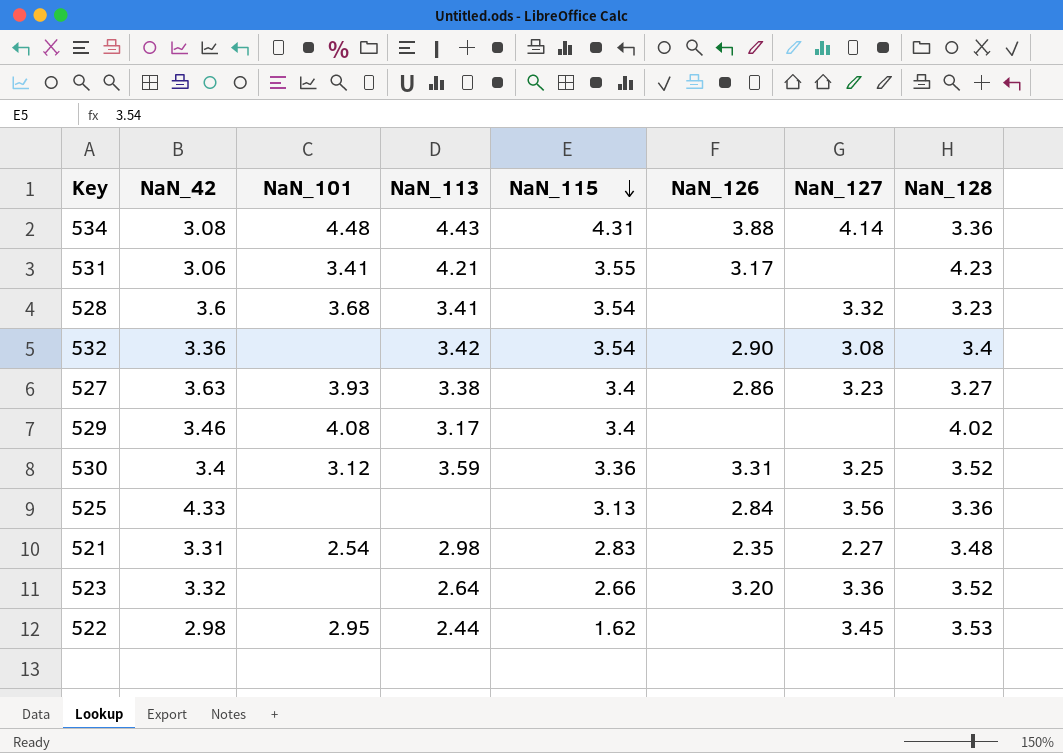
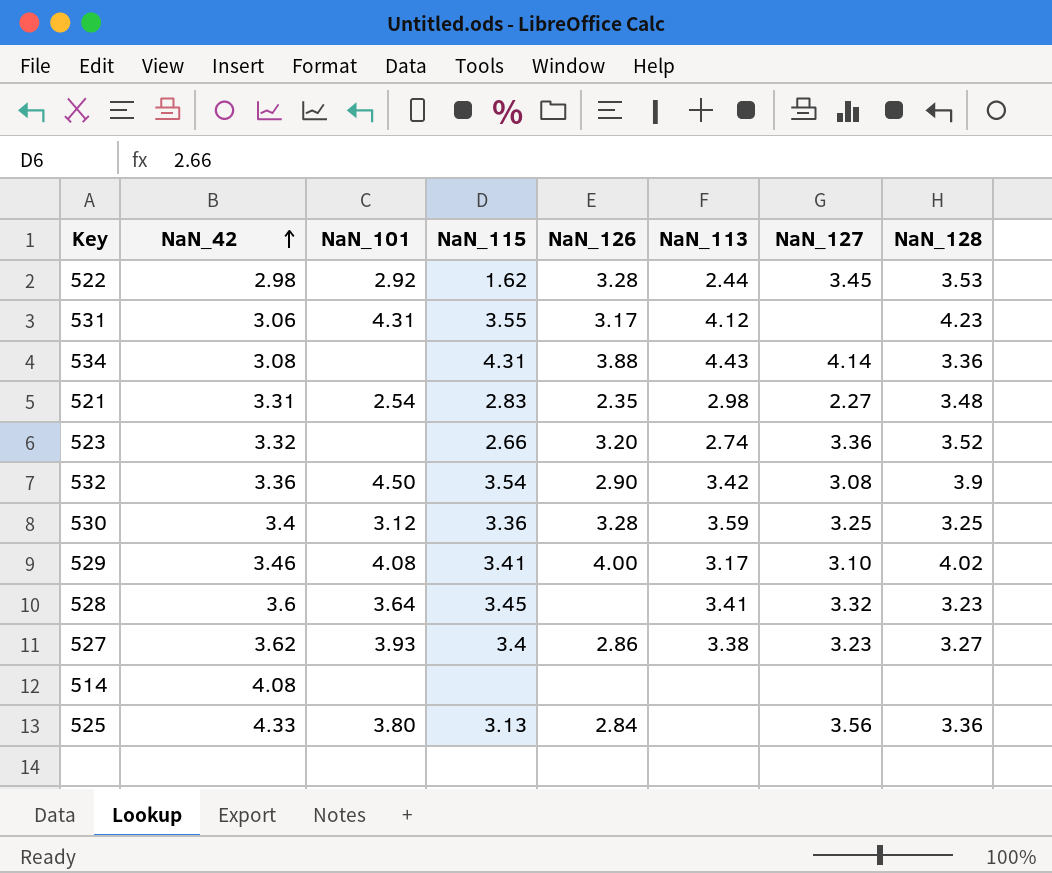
row order: NaN_115 descending -> NaN_42 ascending
column NaN_113 | position: 4 -> 6
522 | NaN_101: 2.95 -> 2.92
522 | NaN_126: none -> 3.28
531 | NaN_101: 3.41 -> 4.31
531 | NaN_113: 4.21 -> 4.12
534 | NaN_101: 4.48 -> none
523 | NaN_113: 2.64 -> 2.74
532 | NaN_101: none -> 4.50
532 | NaN_128: 3.4 -> 3.9
530 | NaN_126: 3.31 -> 3.28
530 | NaN_128: 3.52 -> 3.25
529 | NaN_115: 3.4 -> 3.41
529 | NaN_126: none -> 4.00
529 | NaN_127: none -> 3.10
528 | NaN_101: 3.68 -> 3.64
528 | NaN_115: 3.54 -> 3.45
527 | NaN_42: 3.63 -> 3.62
row 514: none -> 4.08 | none | none | none | none | none | none
525 | NaN_101: none -> 3.80

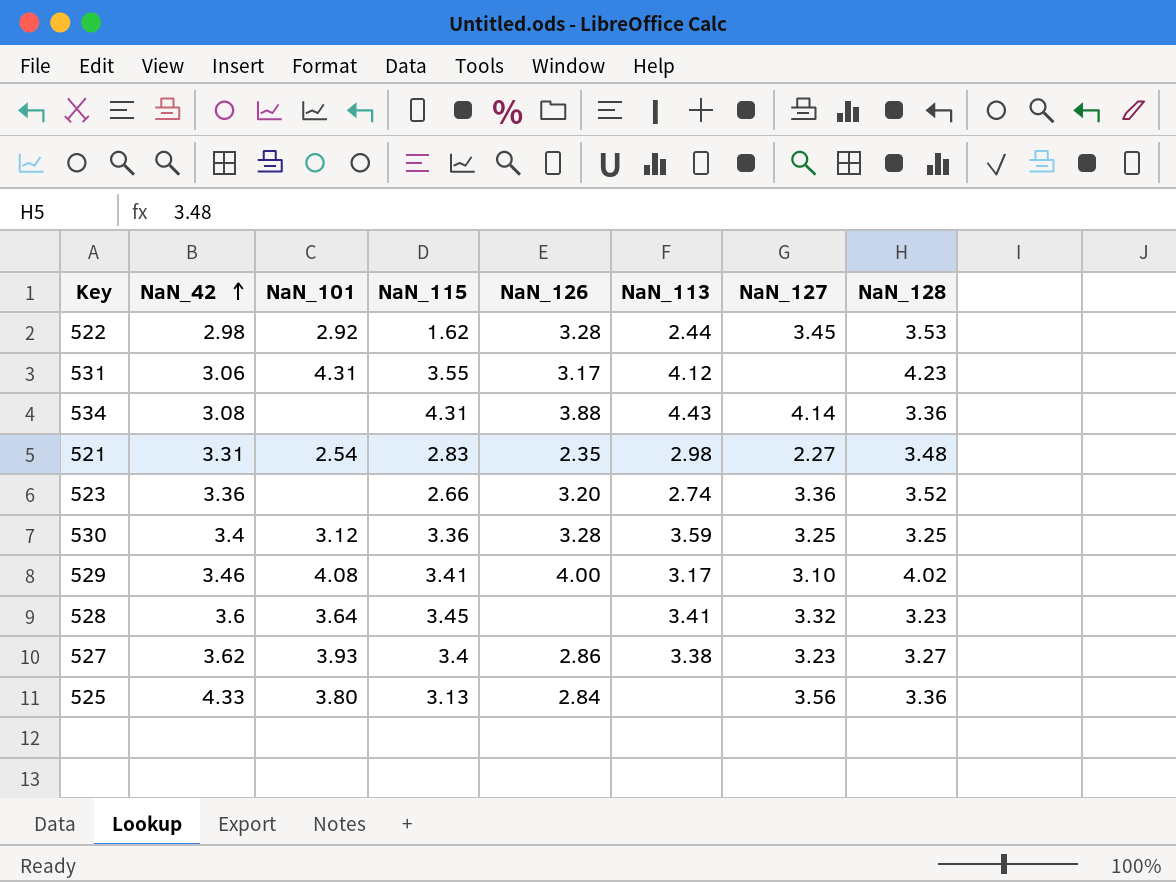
row 532: 3.36 | 4.50 | 3.54 | 2.90 | 3.42 | 3.08 | 3.9 -> none
row 514: 4.08 | none | none | none | none | none | none -> none
523 | NaN_42: 3.32 -> 3.36

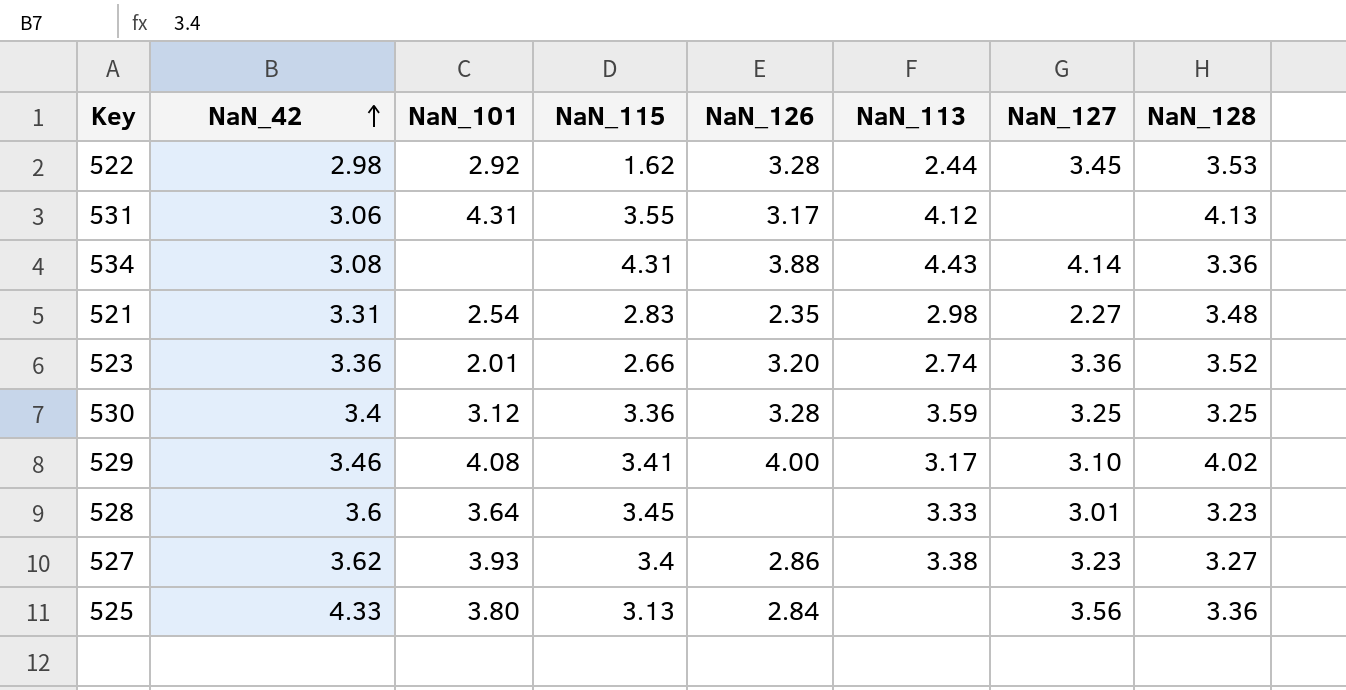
531 | NaN_128: 4.23 -> 4.13
523 | NaN_101: none -> 2.01
528 | NaN_113: 3.41 -> 3.33
528 | NaN_127: 3.32 -> 3.01

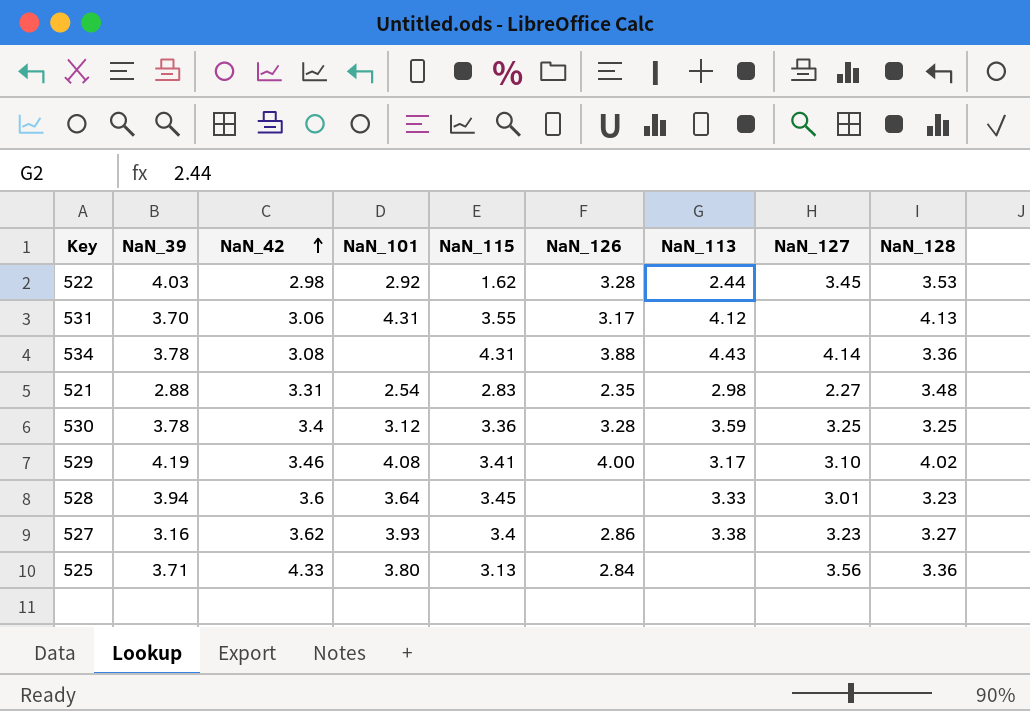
column NaN_39 | position: none -> 2
row 523: 3.36 | 2.01 | 2.66 | 3.20 | 2.74 | 3.36 | 3.52 -> none

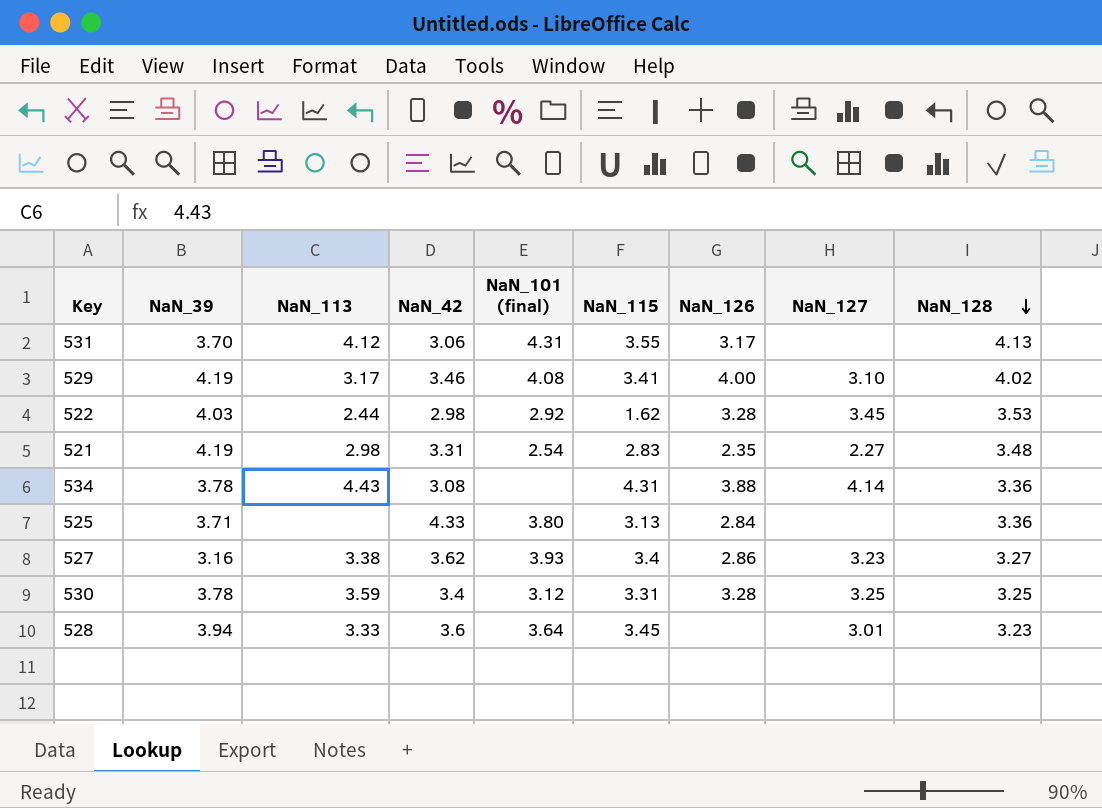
row order: NaN_42 ascending -> NaN_128 descending
column NaN_113 | position: 7 -> 3
column name: NaN_101 -> NaN_101 (final)
521 | NaN_39: 2.88 -> 4.19
525 | NaN_127: 3.56 -> none
530 | NaN_115: 3.36 -> 3.31

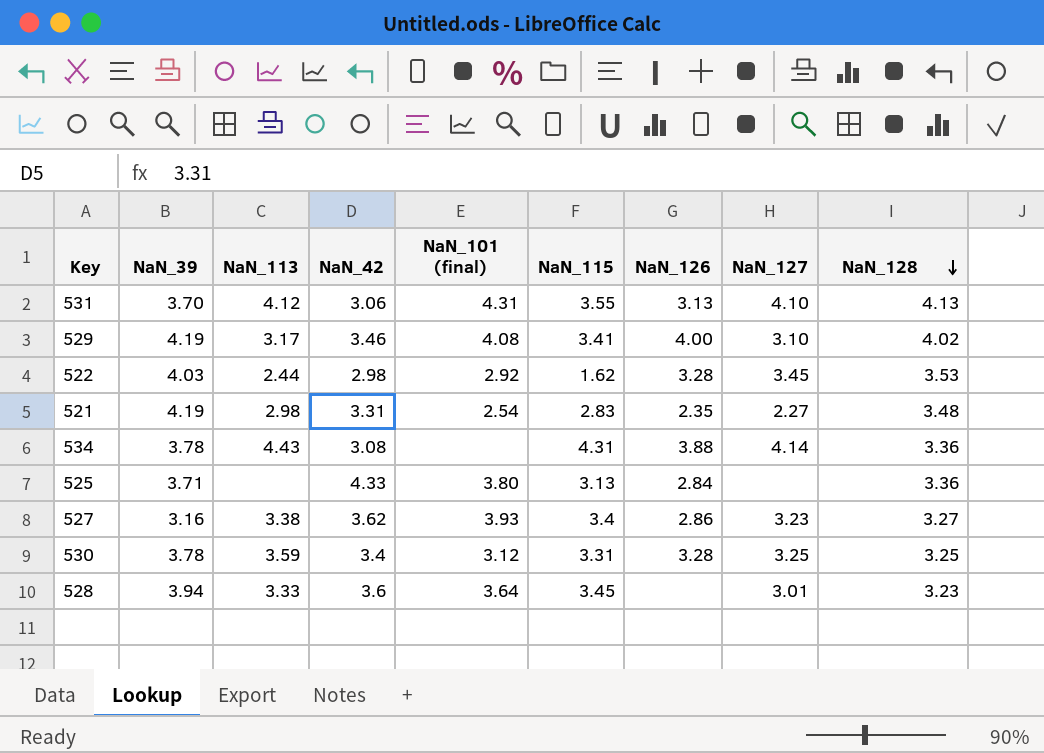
531 | NaN_126: 3.17 -> 3.13
531 | NaN_127: none -> 4.10

